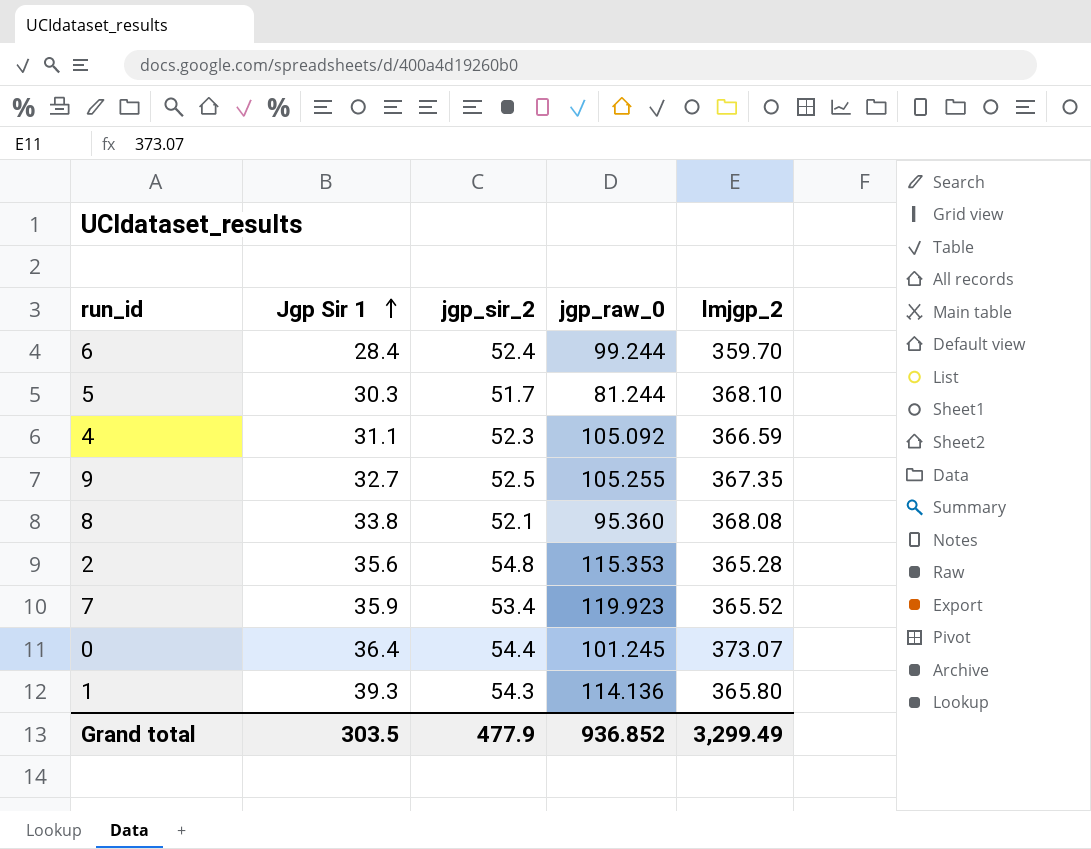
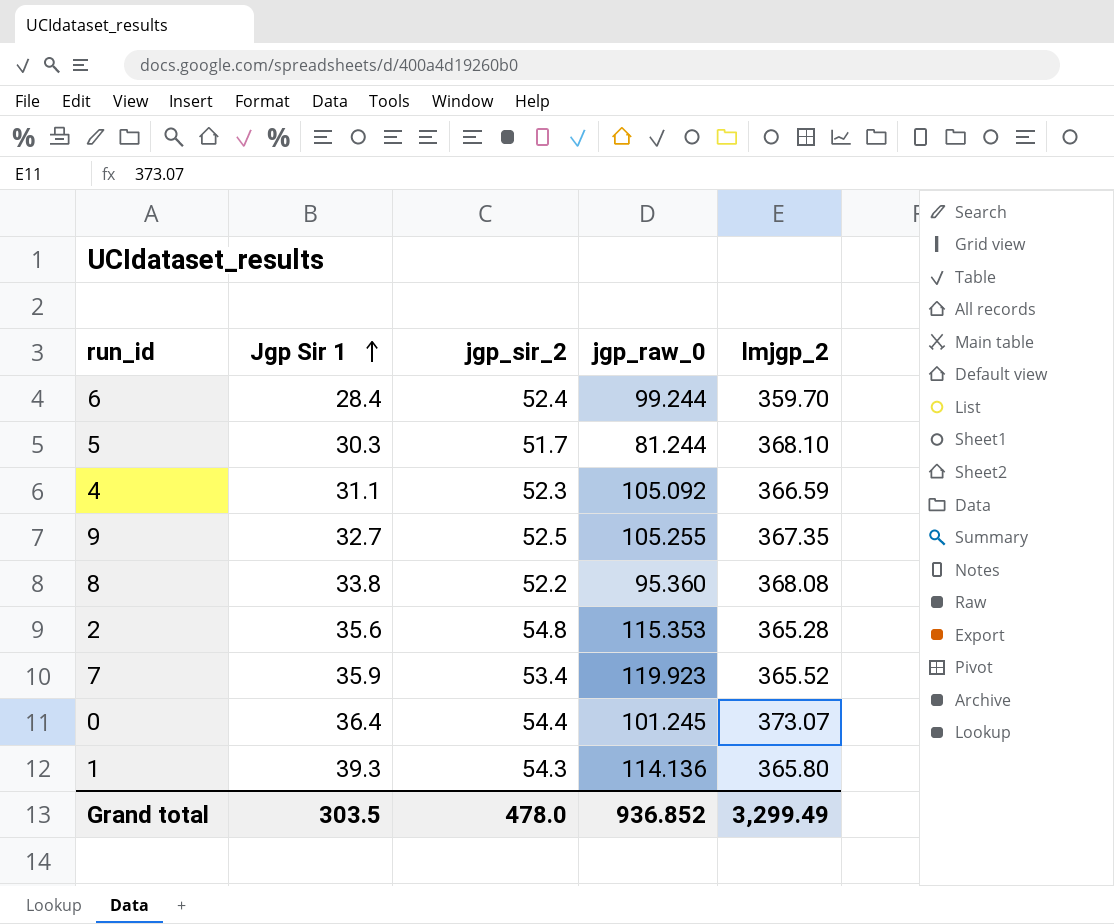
8 | jgp_sir_2: 52.1 -> 52.2
Grand total | jgp_sir_2: 477.9 -> 478.0

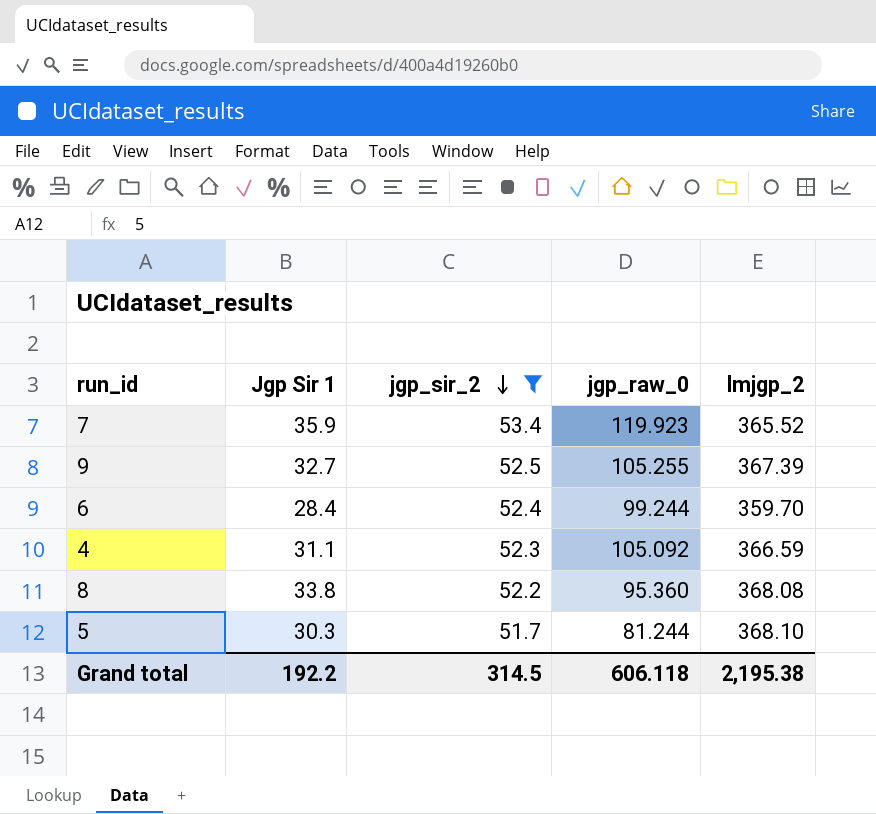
filter: none -> jgp_sir_2 <= 53.4
row order: Jgp Sir 1 ascending -> jgp_sir_2 descending
9 | lmjgp_2: 367.35 -> 367.39
Grand total | Jgp Sir 1: 303.5 -> 192.2
Grand total | jgp_sir_2: 478.0 -> 314.5
Grand total | jgp_raw_0: 936.852 -> 606.118
Grand total | lmjgp_2: 3,299.49 -> 2,195.38

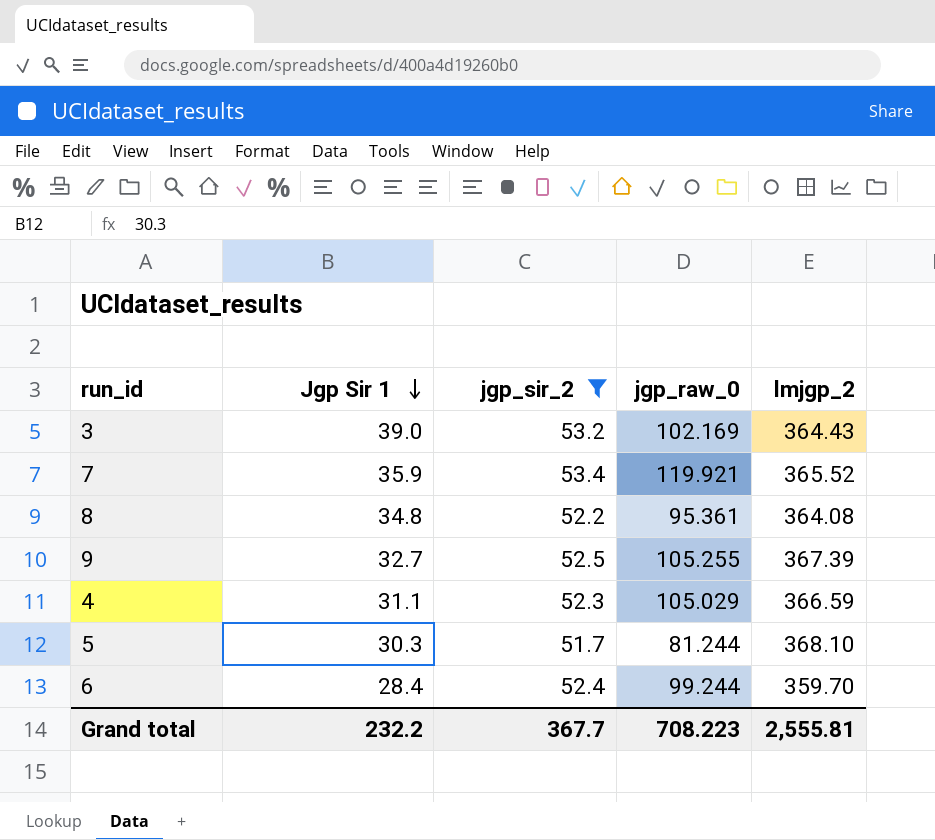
row order: jgp_sir_2 descending -> Jgp Sir 1 descending
row 3: none -> 39.0 | 53.2 | 102.169 | 364.43
7 | jgp_raw_0: 119.923 -> 119.921
8 | Jgp Sir 1: 33.8 -> 34.8
8 | jgp_raw_0: 95.360 -> 95.361
8 | lmjgp_2: 368.08 -> 364.08
4 | jgp_raw_0: 105.092 -> 105.029
Grand total | Jgp Sir 1: 192.2 -> 232.2
Grand total | jgp_sir_2: 314.5 -> 367.7
Grand total | jgp_raw_0: 606.118 -> 708.223
Grand total | lmjgp_2: 2,195.38 -> 2,555.81

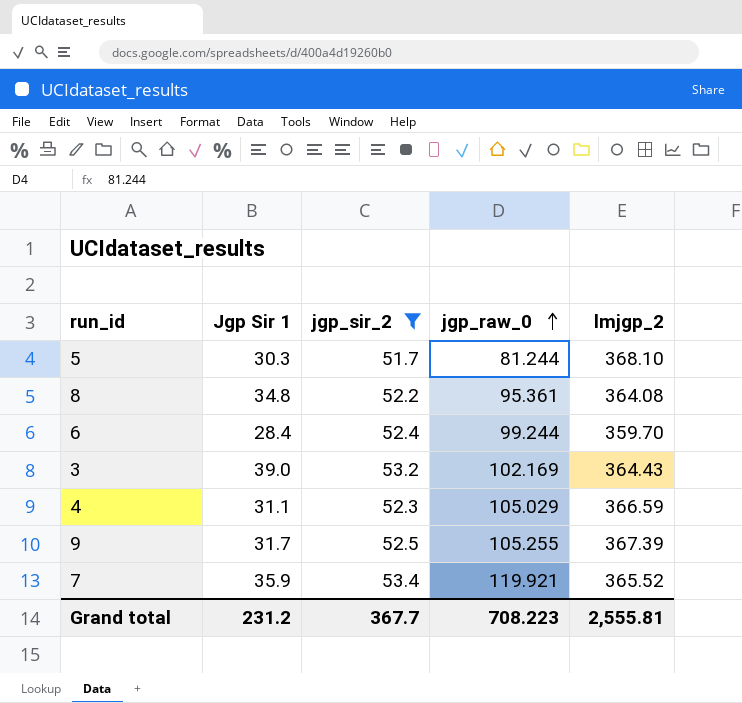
row order: Jgp Sir 1 descending -> jgp_raw_0 ascending
9 | Jgp Sir 1: 32.7 -> 31.7
Grand total | Jgp Sir 1: 232.2 -> 231.2

